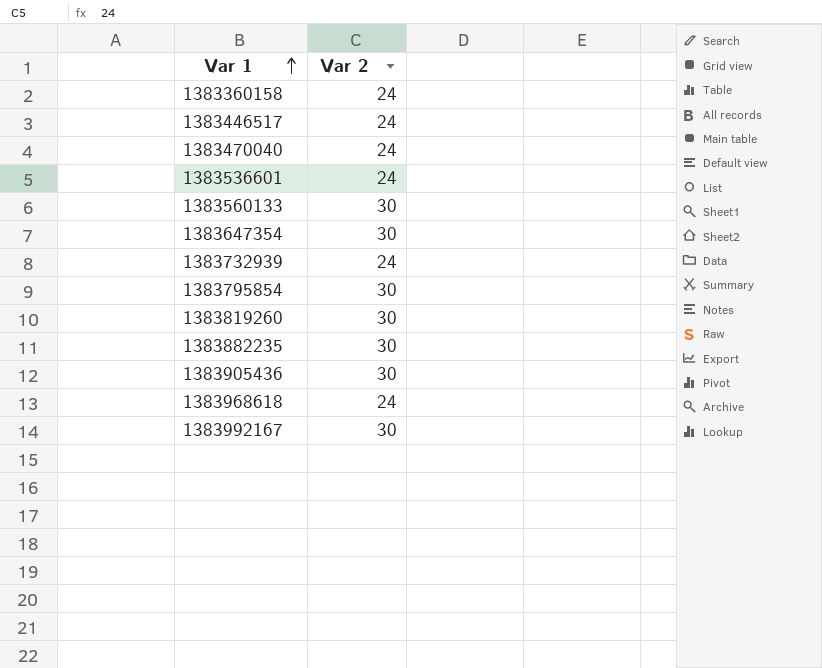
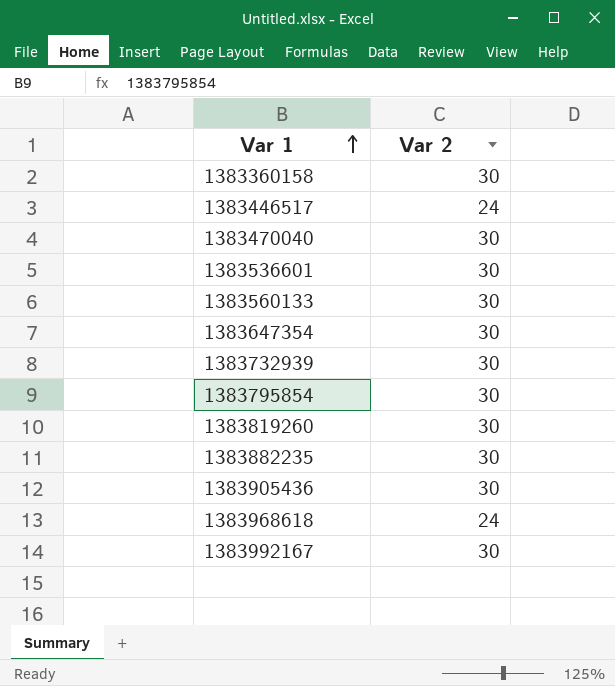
1383360158 | Var 2: 24 -> 30
1383470040 | Var 2: 24 -> 30
1383536601 | Var 2: 24 -> 30
1383732939 | Var 2: 24 -> 30

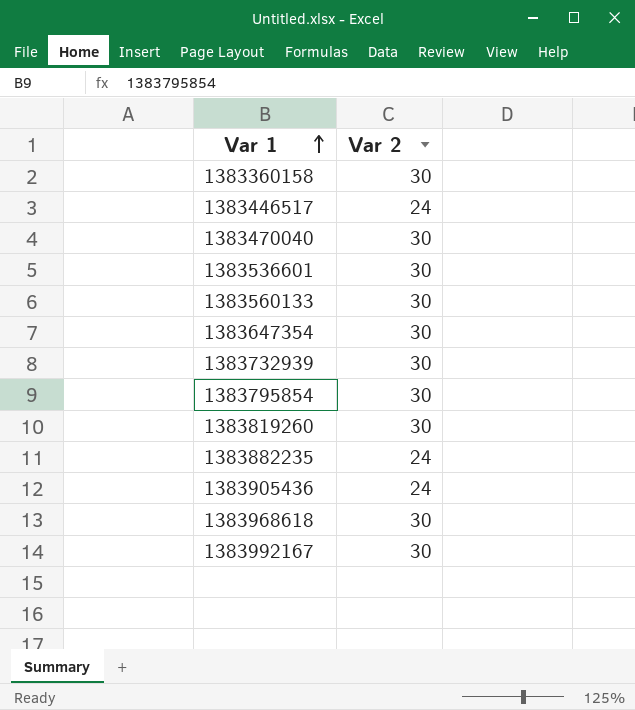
1383882235 | Var 2: 30 -> 24
1383905436 | Var 2: 30 -> 24
1383968618 | Var 2: 24 -> 30

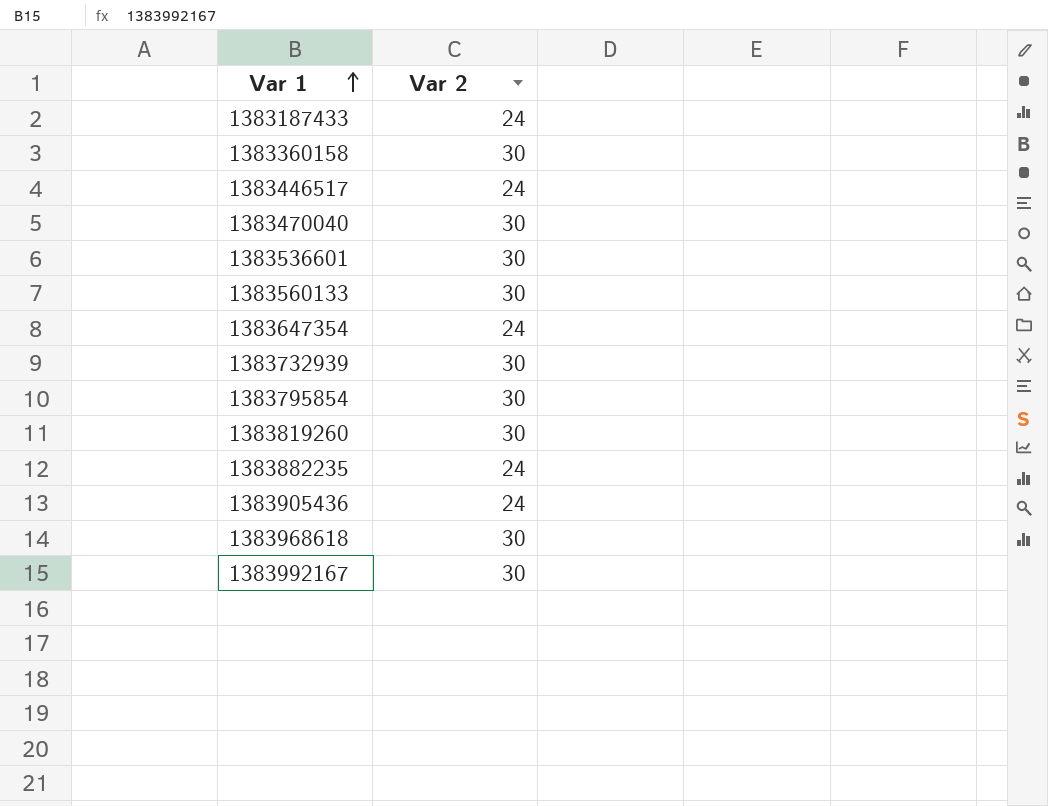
row 1383187433: none -> 24
1383647354 | Var 2: 30 -> 24

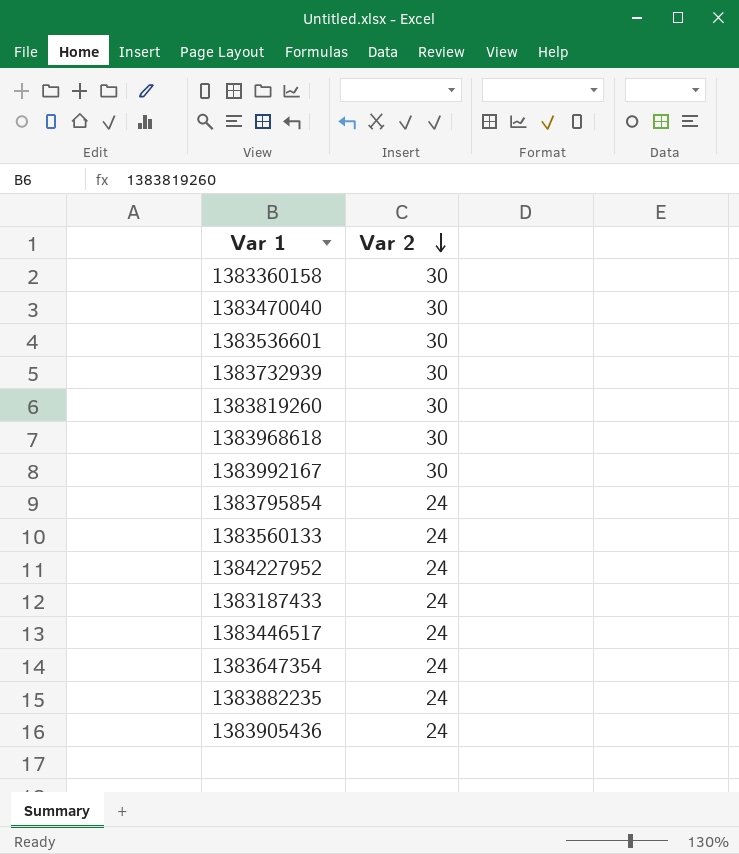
row order: Var 1 ascending -> Var 2 descending
1383795854 | Var 2: 30 -> 24
1383560133 | Var 2: 30 -> 24
row 1384227952: none -> 24

